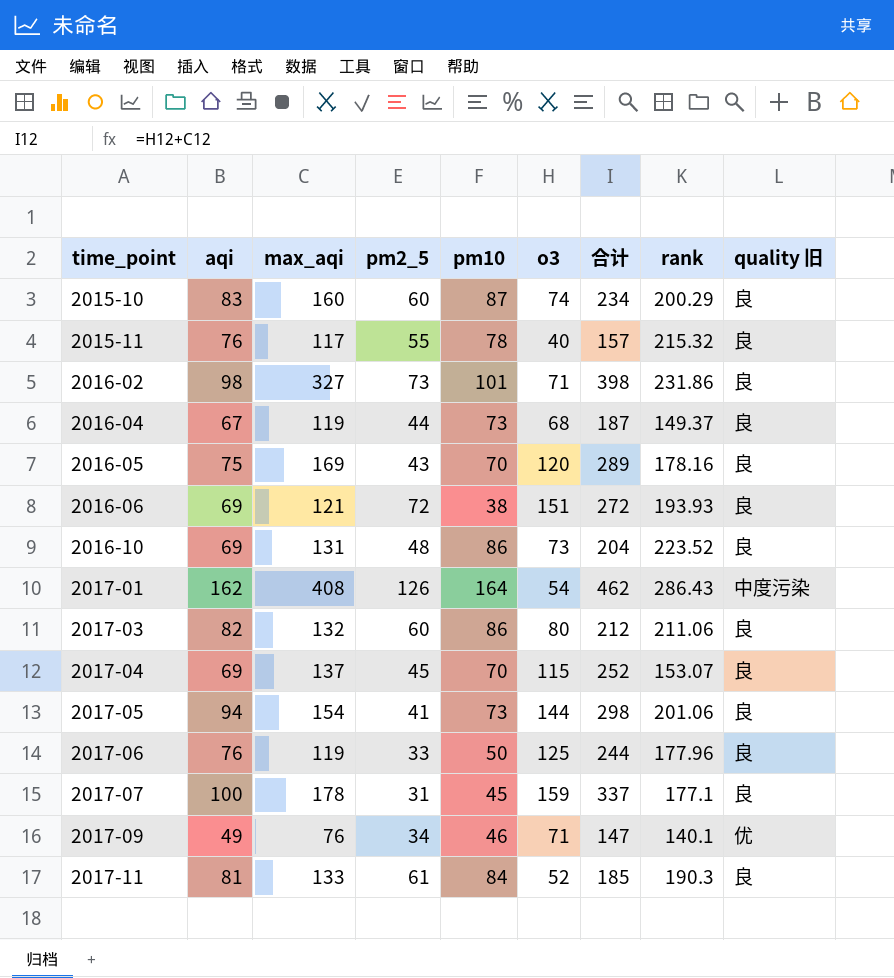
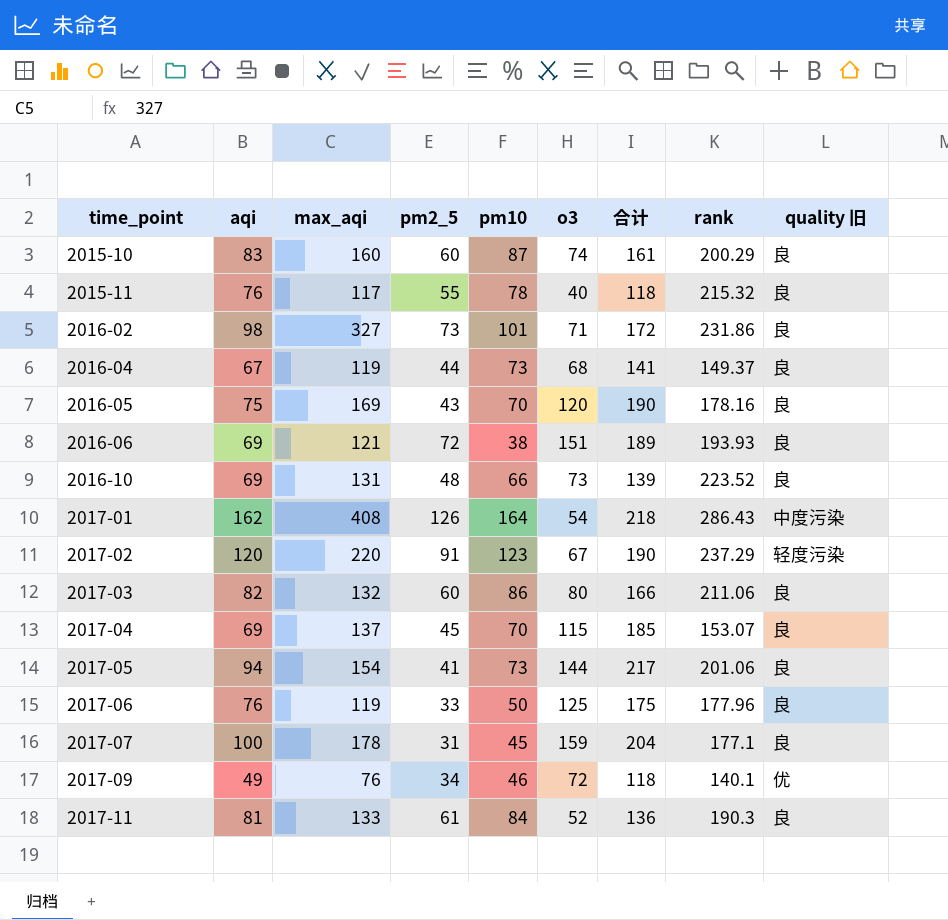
column 合计 | formula: [max_aqi] + [o3] -> [pm10] + [o3]
2016-10 | pm10: 86 -> 66
row 2017-02: none -> 120 | 220 | 91 | 123 | 67 | 190 | 237.29 | 轻度污染
2017-09 | o3: 71 -> 72

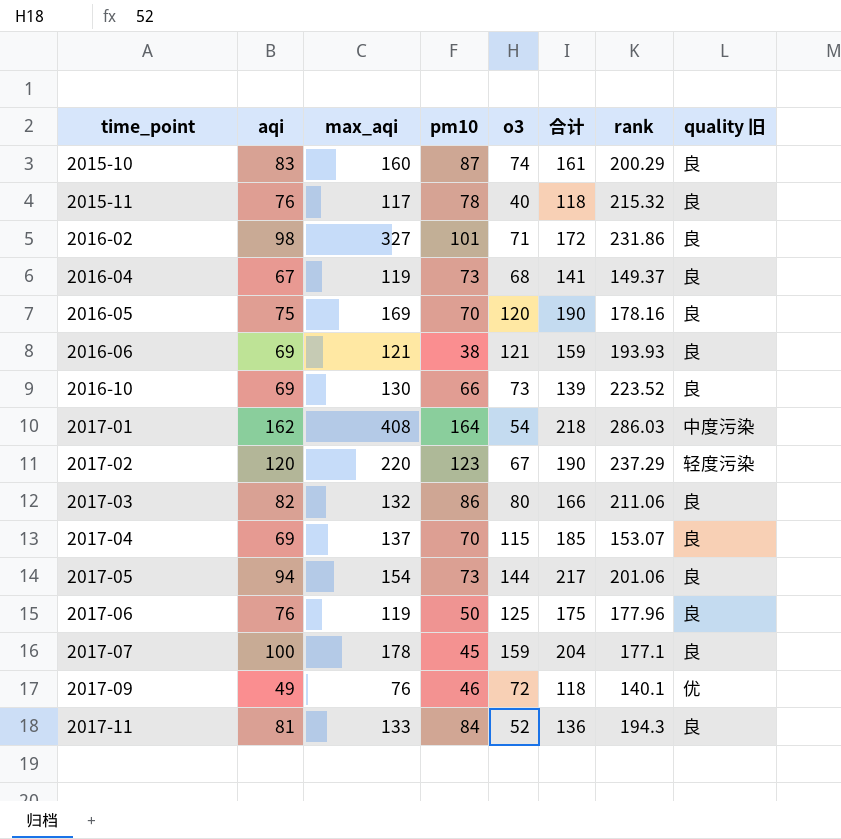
column pm2_5 | position: 4 -> none
2016-06 | o3: 151 -> 121
2016-06 | 合计: 189 -> 159
2016-10 | max_aqi: 131 -> 130
2017-01 | rank: 286.43 -> 286.03
2017-11 | rank: 190.3 -> 194.3

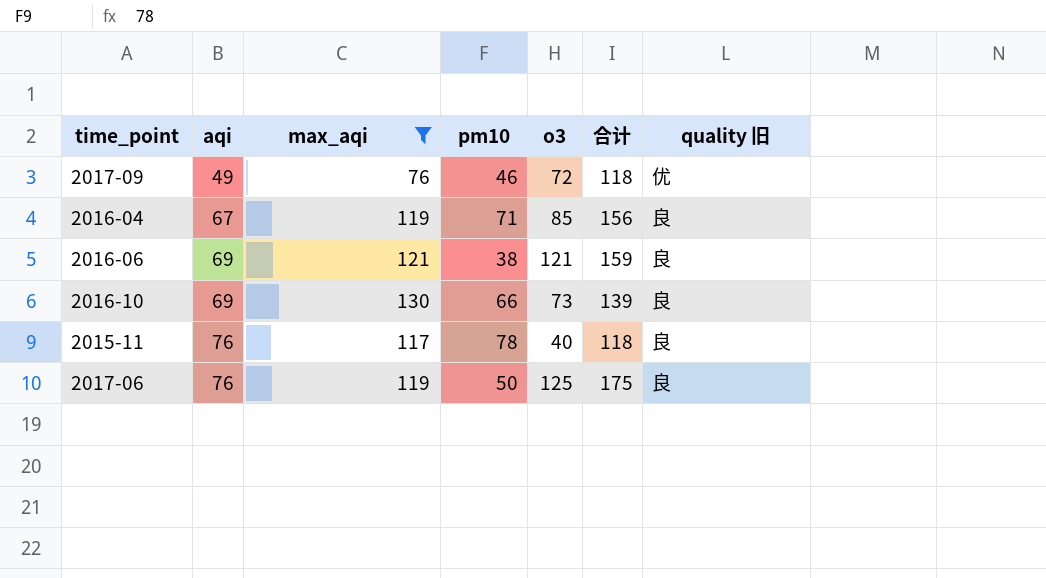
filter: none -> max_aqi <= 130
row order: time_point ascending -> aqi ascending
column rank | position: 7 -> none
2016-04 | pm10: 73 -> 71
2016-04 | o3: 68 -> 85
2016-04 | 合计: 141 -> 156

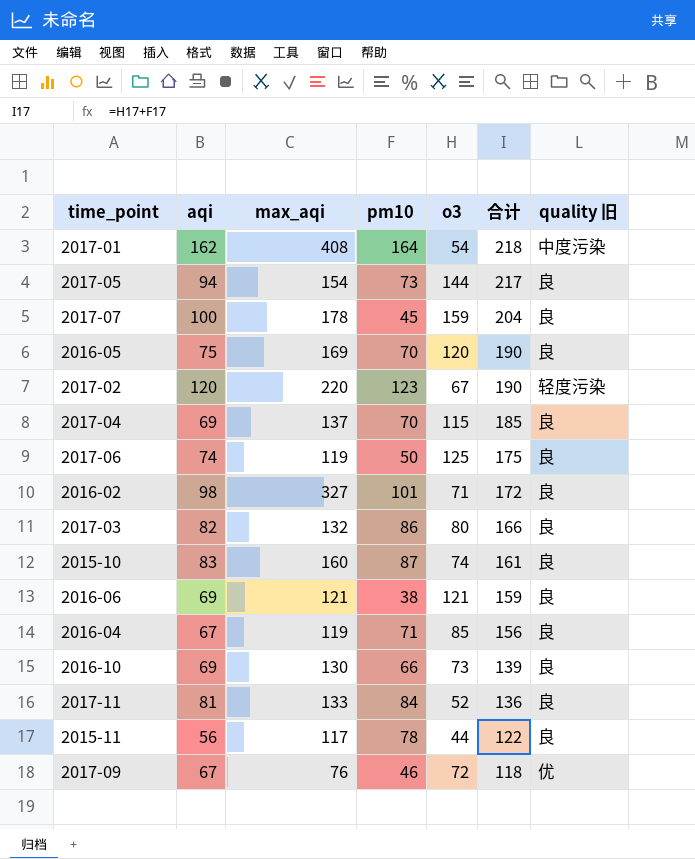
filter: max_aqi <= 130 -> none
row order: aqi ascending -> 合计 descending
2017-06 | aqi: 76 -> 74
2015-11 | aqi: 76 -> 56
2015-11 | o3: 40 -> 44
2015-11 | 合计: 118 -> 122
2017-09 | aqi: 49 -> 67

